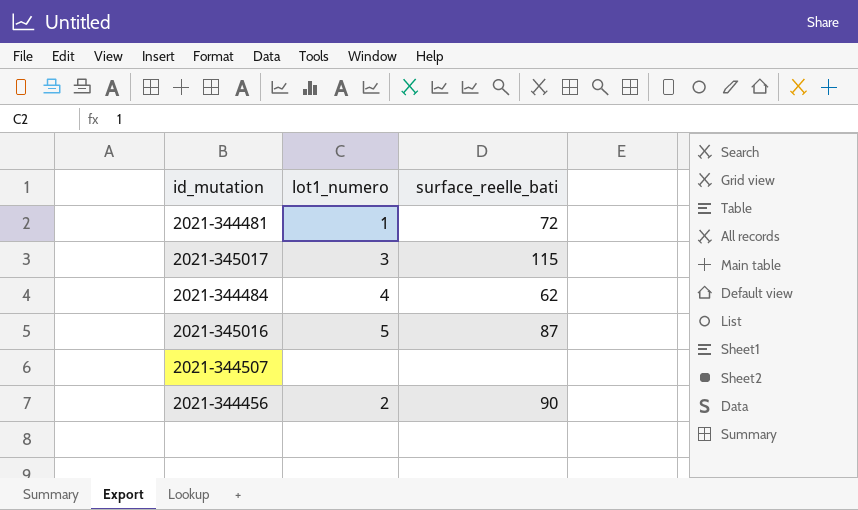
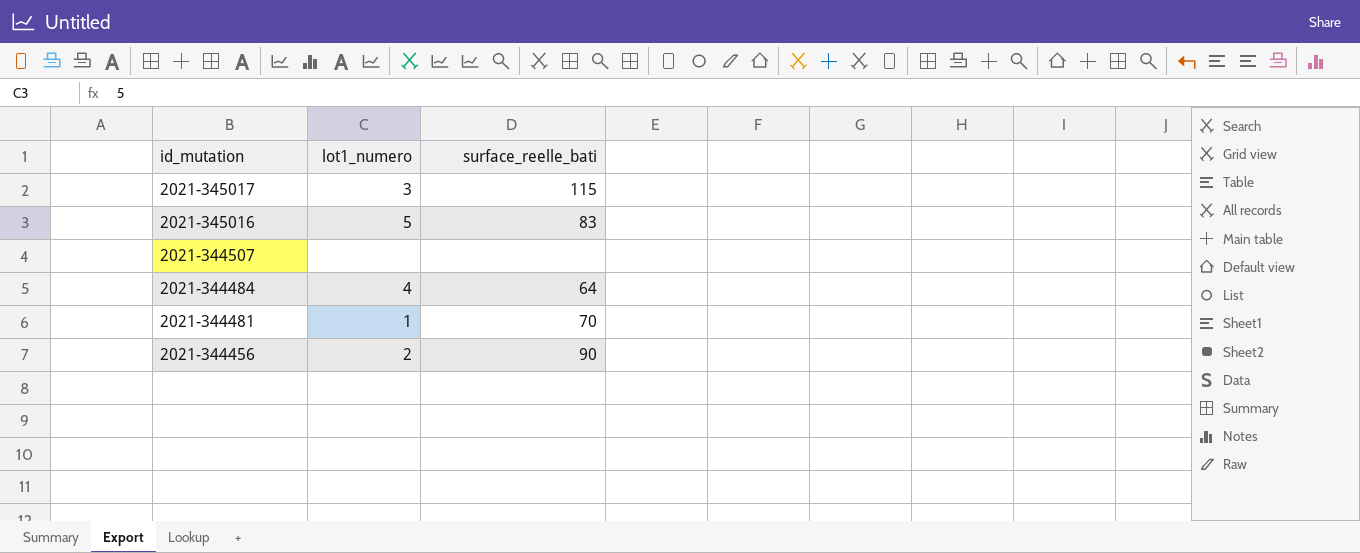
row order: none -> id_mutation descending
2021-345016 | surface_reelle_bati: 87 -> 83
2021-344484 | surface_reelle_bati: 62 -> 64
2021-344481 | surface_reelle_bati: 72 -> 70

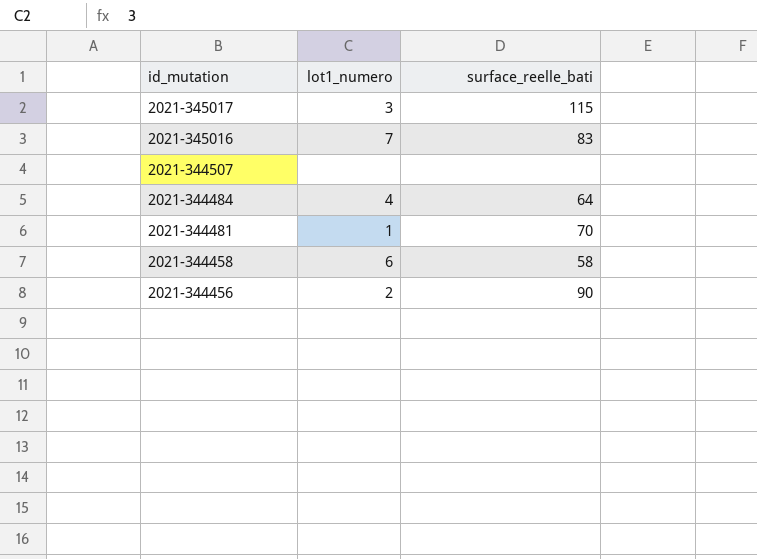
2021-345016 | lot1_numero: 5 -> 7
row 2021-344458: none -> 6 | 58

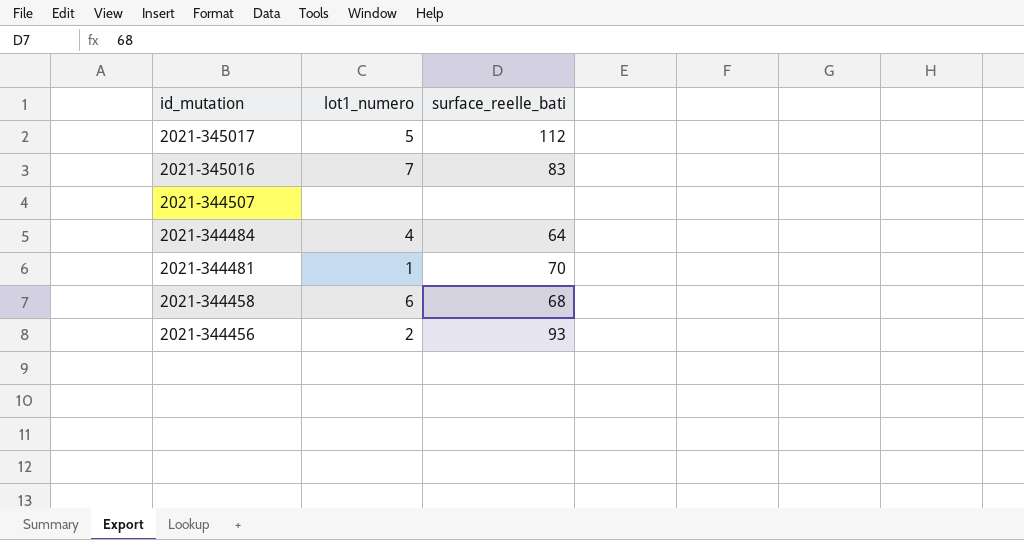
2021-345017 | lot1_numero: 3 -> 5
2021-345017 | surface_reelle_bati: 115 -> 112
2021-344458 | surface_reelle_bati: 58 -> 68
2021-344456 | surface_reelle_bati: 90 -> 93

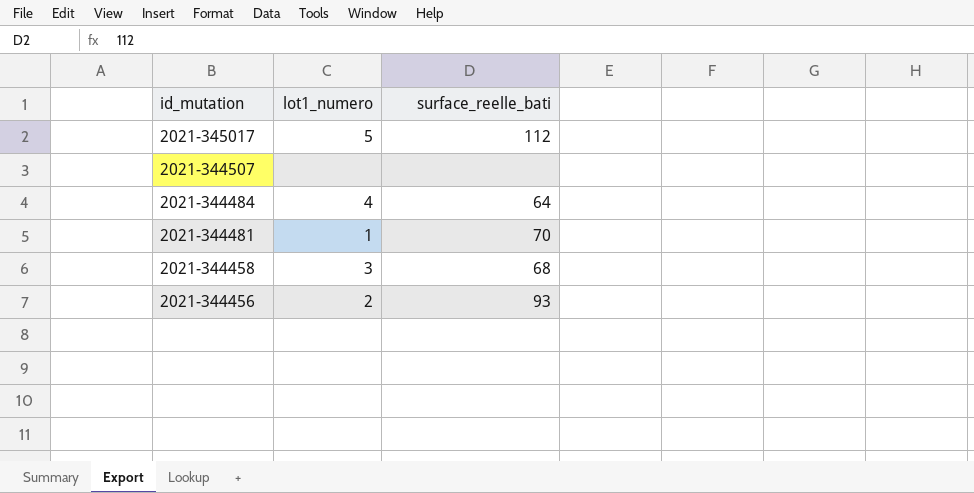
row 2021-345016: 7 | 83 -> none
2021-344458 | lot1_numero: 6 -> 3

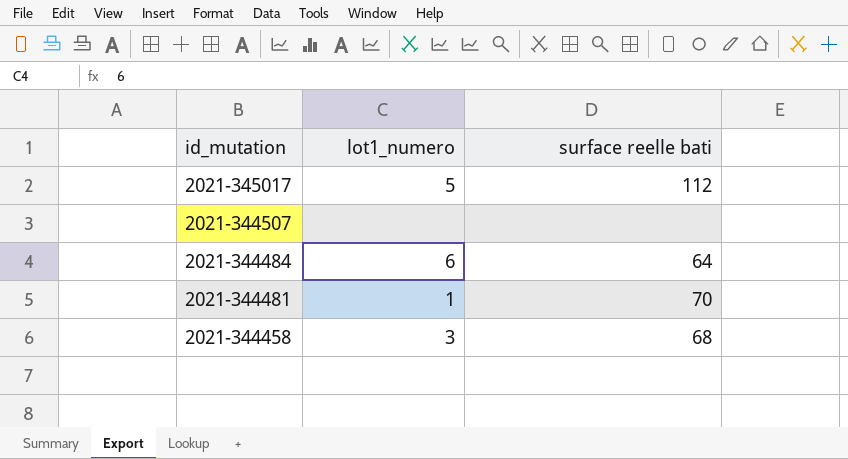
column name: surface_reelle_bati -> surface reelle bati
row 2021-344456: 2 | 93 -> none
2021-344484 | lot1_numero: 4 -> 6

